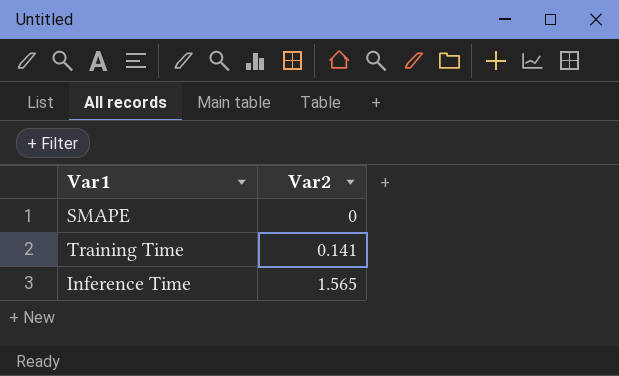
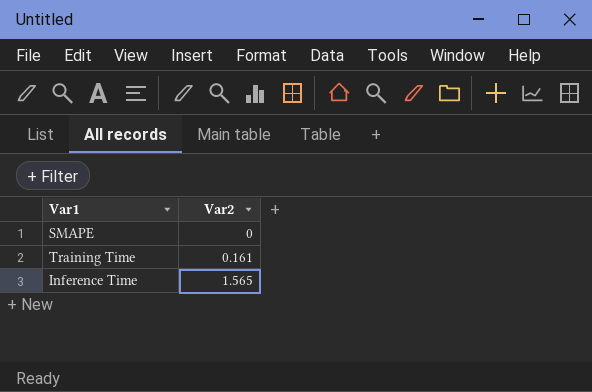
Training Time | Var2: 0.141 -> 0.161

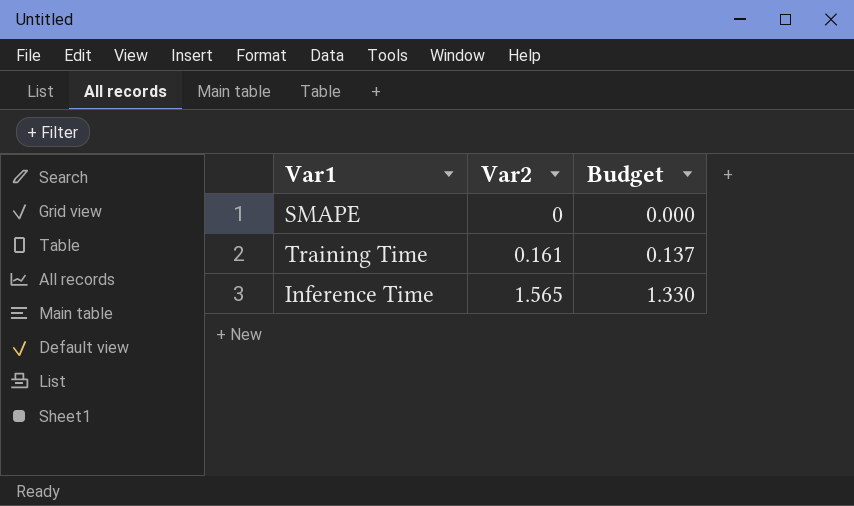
column Budget | formula: none -> [Var2] * 0.85

